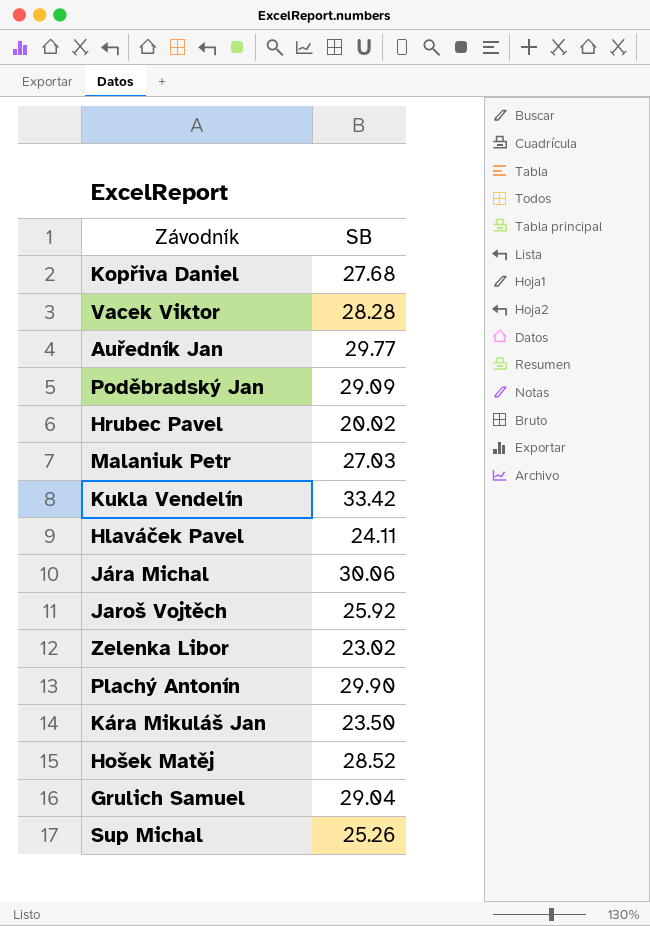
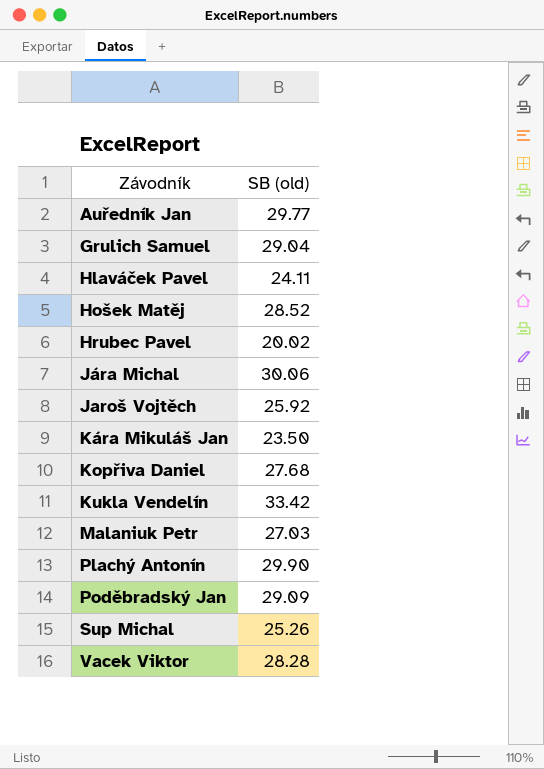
row order: none -> Závodník ascending
column name: SB -> SB (old)
row Zelenka Libor: 23.02 -> none

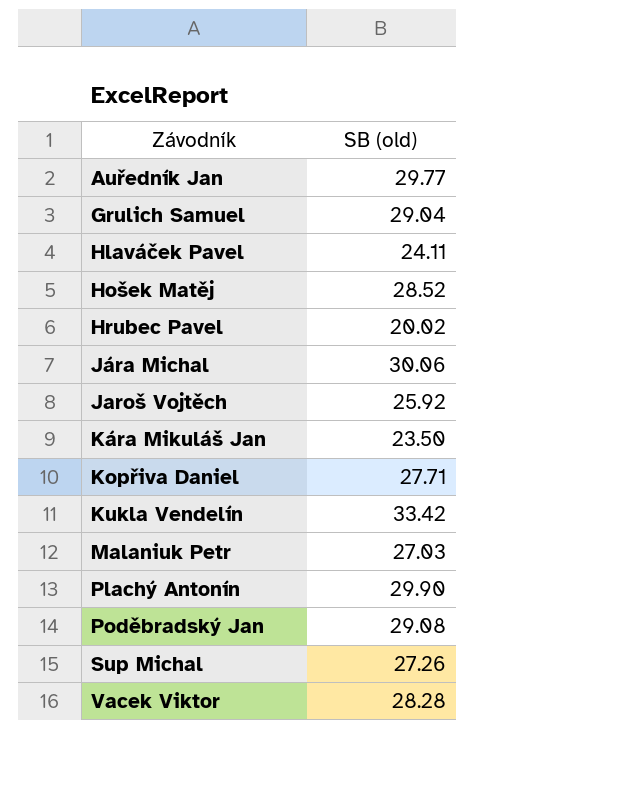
Kopřiva Daniel | SB (old): 27.68 -> 27.71
Poděbradský Jan | SB (old): 29.09 -> 29.08
Sup Michal | SB (old): 25.26 -> 27.26

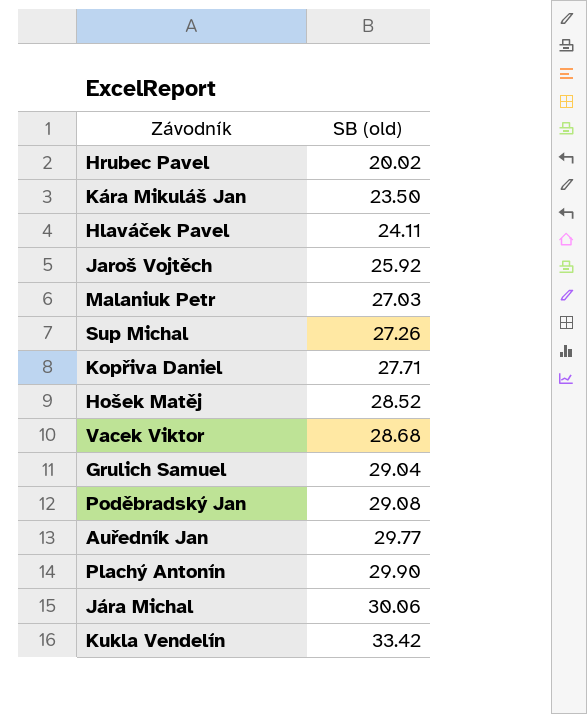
row order: Závodník ascending -> SB (old) ascending
Vacek Viktor | SB (old): 28.28 -> 28.68

